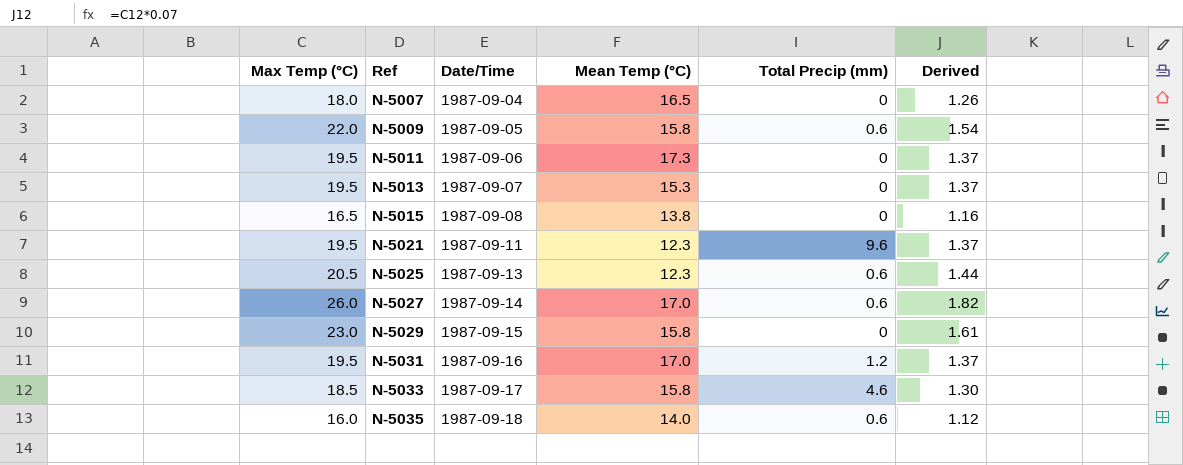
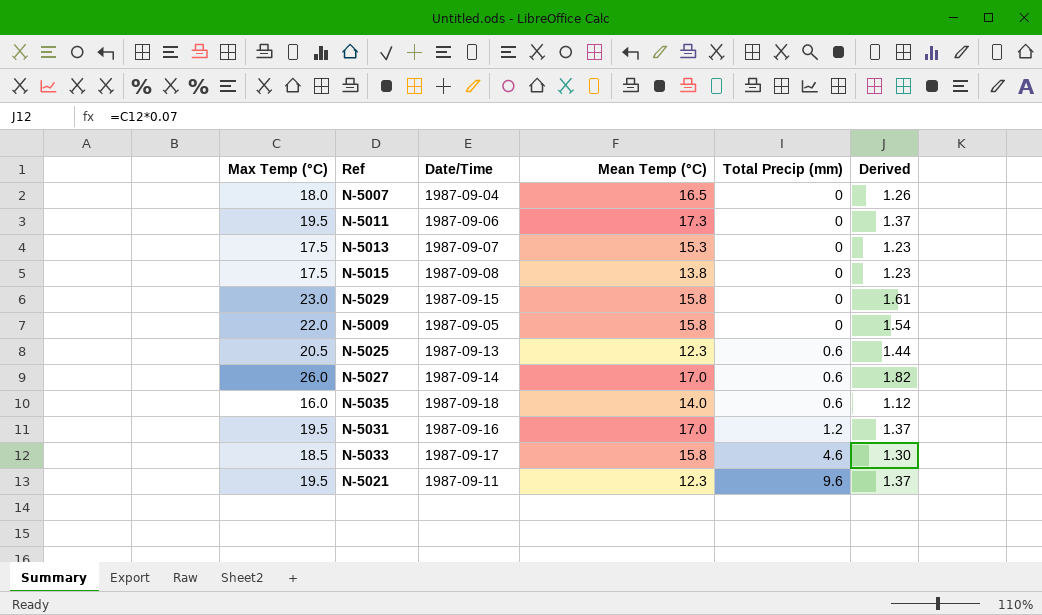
row order: Ref ascending -> Total Precip (mm) ascending
N-5013 | Max Temp (°C): 19.5 -> 17.5
N-5013 | Derived: 1.37 -> 1.23
N-5015 | Max Temp (°C): 16.5 -> 17.5
N-5015 | Derived: 1.16 -> 1.23
N-5009 | Total Precip (mm): 0.6 -> 0

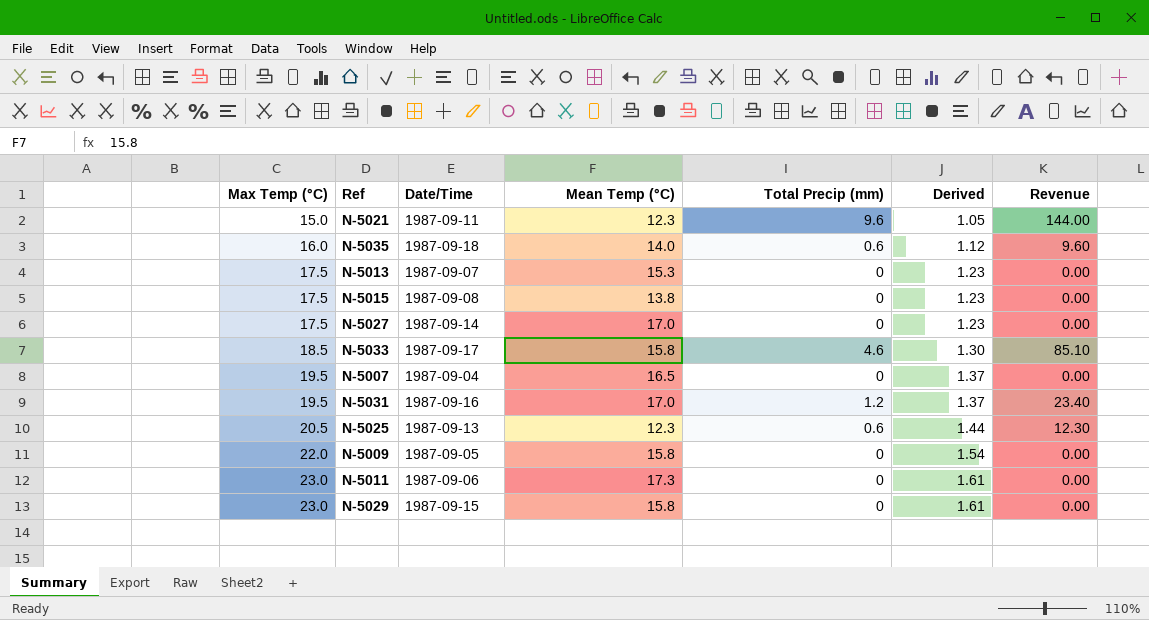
row order: Total Precip (mm) ascending -> Max Temp (°C) ascending
column Revenue | formula: none -> [Max Temp (°C)] * [Total Precip (mm)]
N-5021 | Max Temp (°C): 19.5 -> 15.0
N-5021 | Derived: 1.37 -> 1.05
N-5027 | Max Temp (°C): 26.0 -> 17.5
N-5027 | Total Precip (mm): 0.6 -> 0
N-5027 | Derived: 1.82 -> 1.23
N-5007 | Max Temp (°C): 18.0 -> 19.5
N-5007 | Derived: 1.26 -> 1.37
N-5011 | Max Temp (°C): 19.5 -> 23.0
N-5011 | Derived: 1.37 -> 1.61

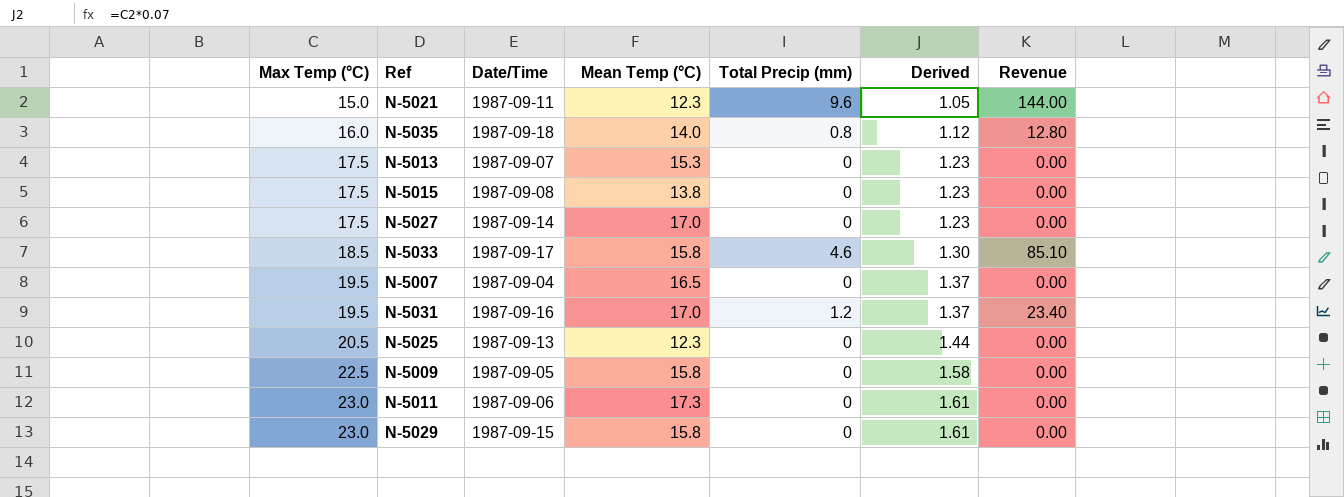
N-5035 | Total Precip (mm): 0.6 -> 0.8
N-5035 | Revenue: 9.60 -> 12.80
N-5025 | Total Precip (mm): 0.6 -> 0
N-5025 | Revenue: 12.30 -> 0.00
N-5009 | Max Temp (°C): 22.0 -> 22.5
N-5009 | Derived: 1.54 -> 1.58

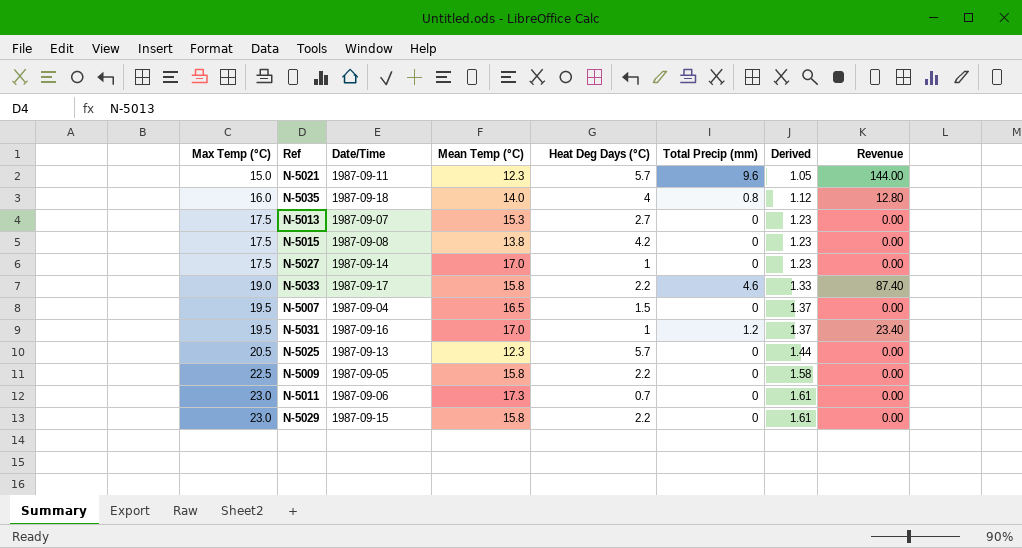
column Heat Deg Days (°C) | position: none -> 5
N-5033 | Max Temp (°C): 18.5 -> 19.0
N-5033 | Derived: 1.30 -> 1.33
N-5033 | Revenue: 85.10 -> 87.40

